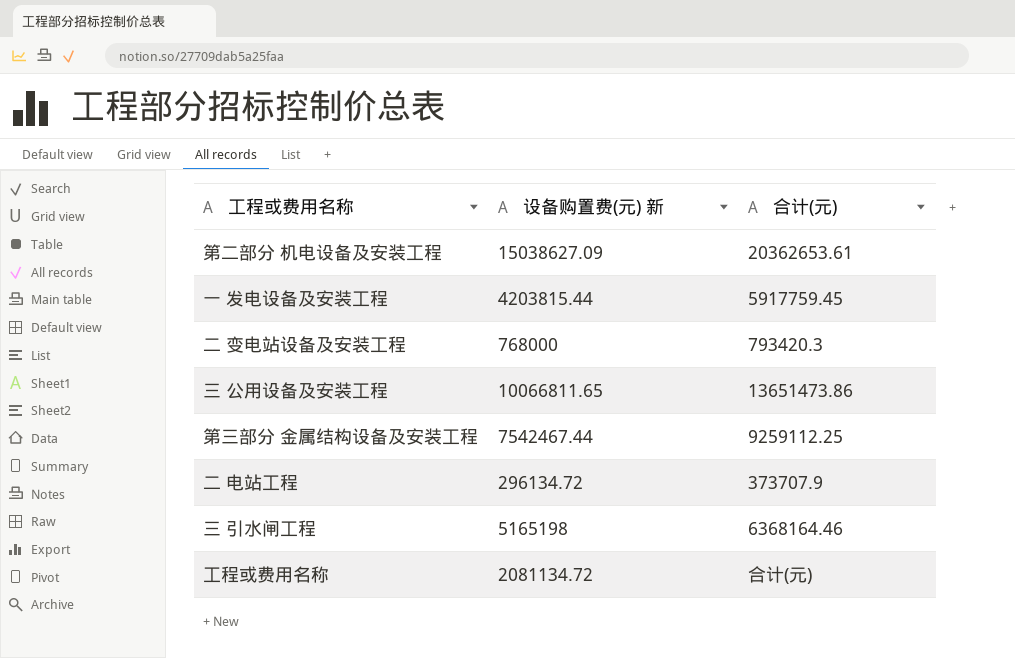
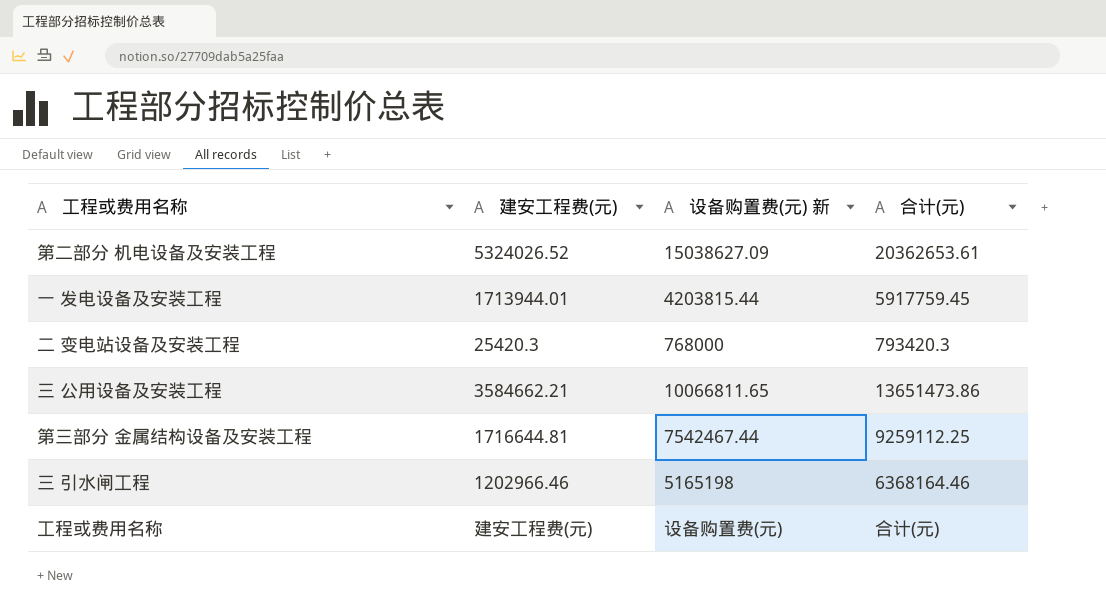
column 建安工程费(元) | position: none -> 2
row 二 电站工程: 296134.72 | 373707.9 -> none
工程或费用名称 | 设备购置费(元) 新: 2081134.72 -> 设备购置费(元)

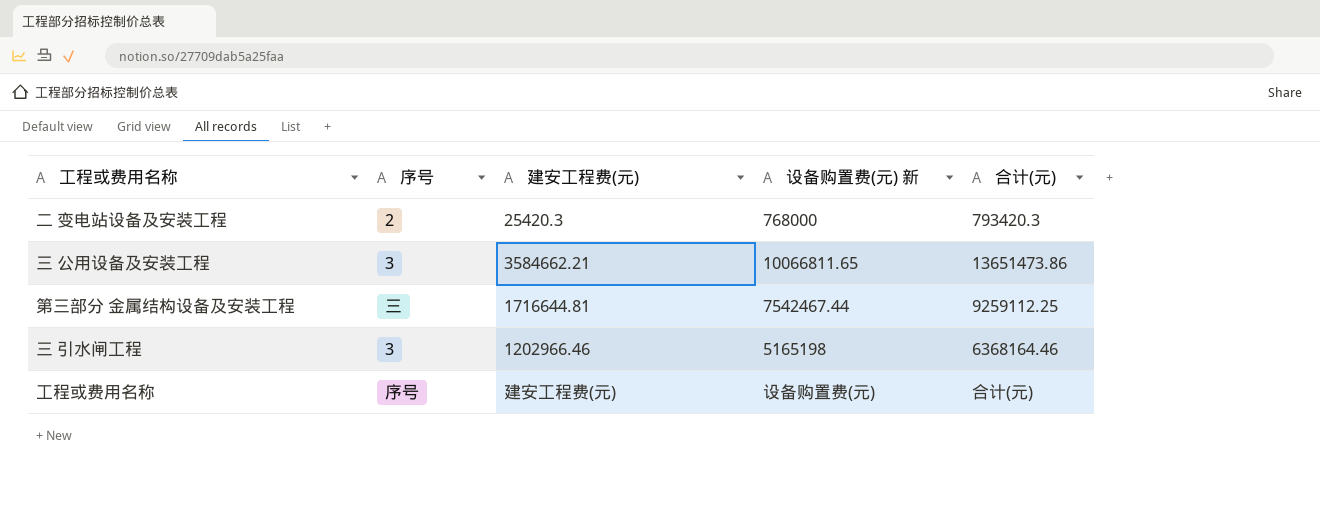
column 序号 | position: none -> 2
row 第二部分 机电设备及安装工程: 5324026.52 | 15038627.09 | 20362653.61 -> none
row 一 发电设备及安装工程: 1713944.01 | 4203815.44 | 5917759.45 -> none

